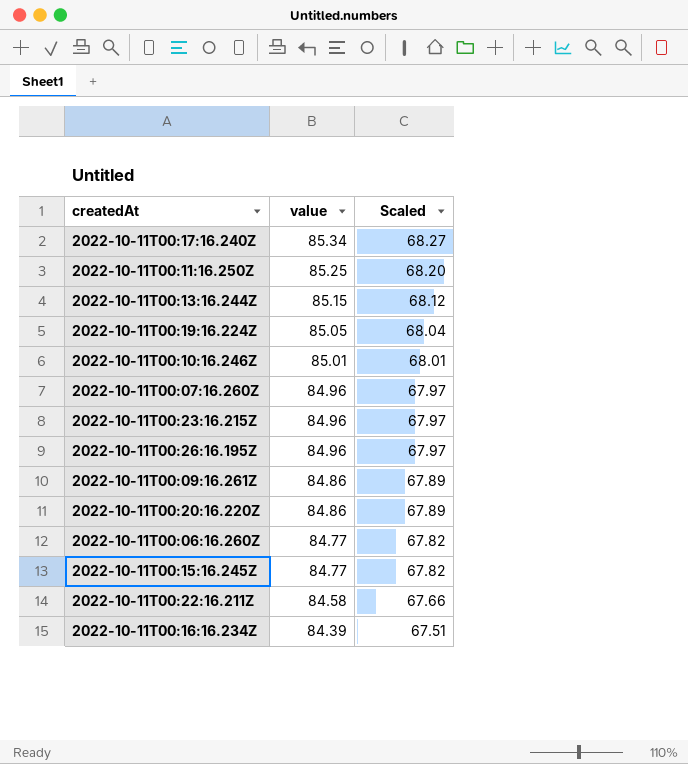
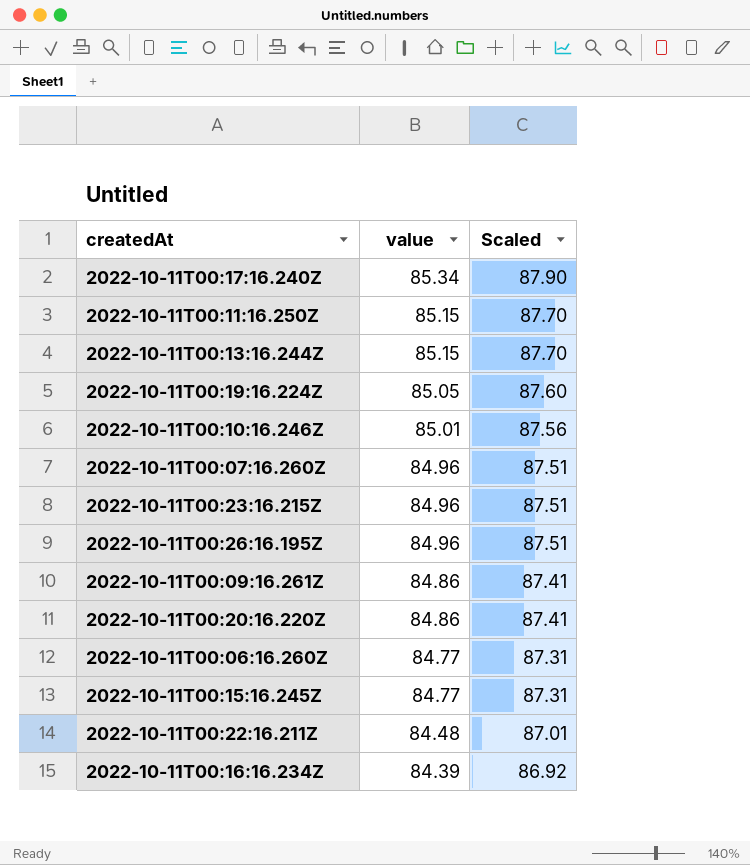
column Scaled | formula: [value] * 0.8 -> [value] * 1.03
2022-10-11T00:11:16.250Z | value: 85.25 -> 85.15
2022-10-11T00:22:16.211Z | value: 84.58 -> 84.48

